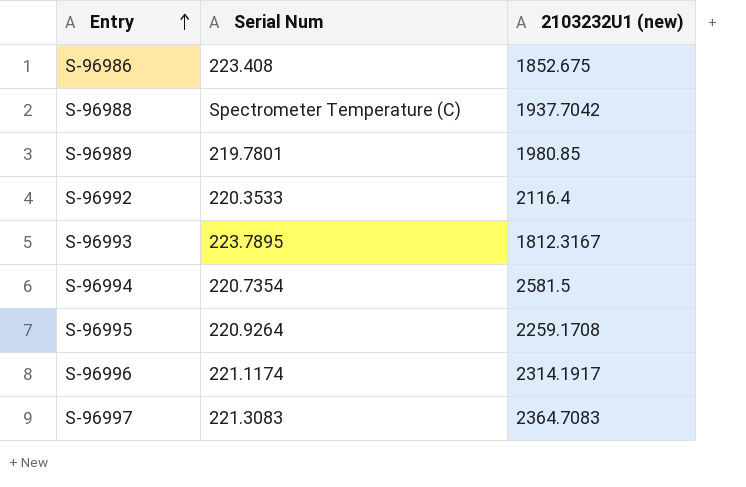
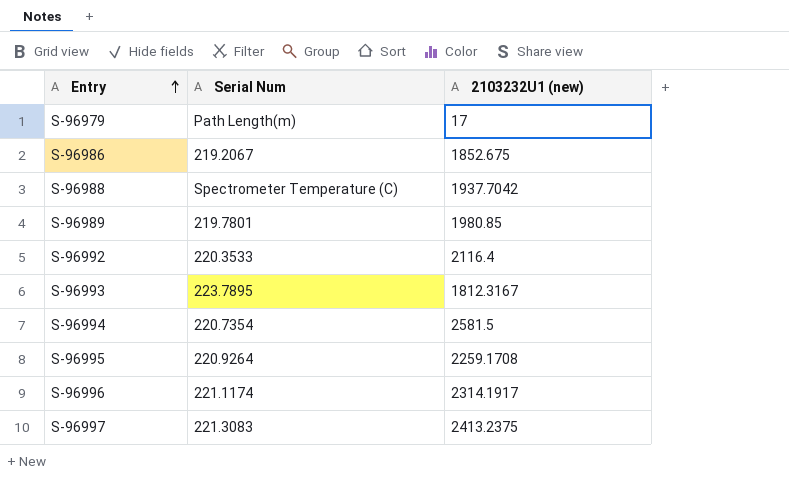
row S-96979: none -> Path Length(m) | 17
S-96986 | Serial Num: 223.408 -> 219.2067
S-96997 | 2103232U1 (new): 2364.7083 -> 2413.2375

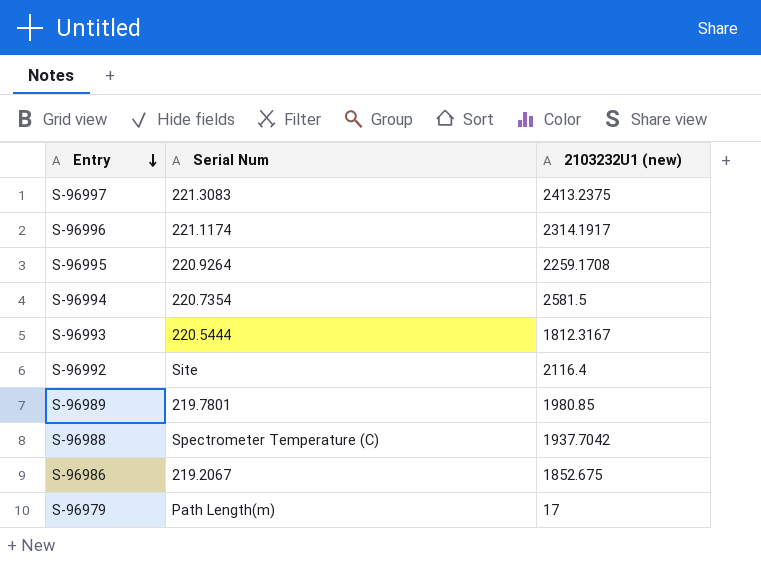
row order: Entry ascending -> Entry descending
S-96993 | Serial Num: 223.7895 -> 220.5444
S-96992 | Serial Num: 220.3533 -> Site

